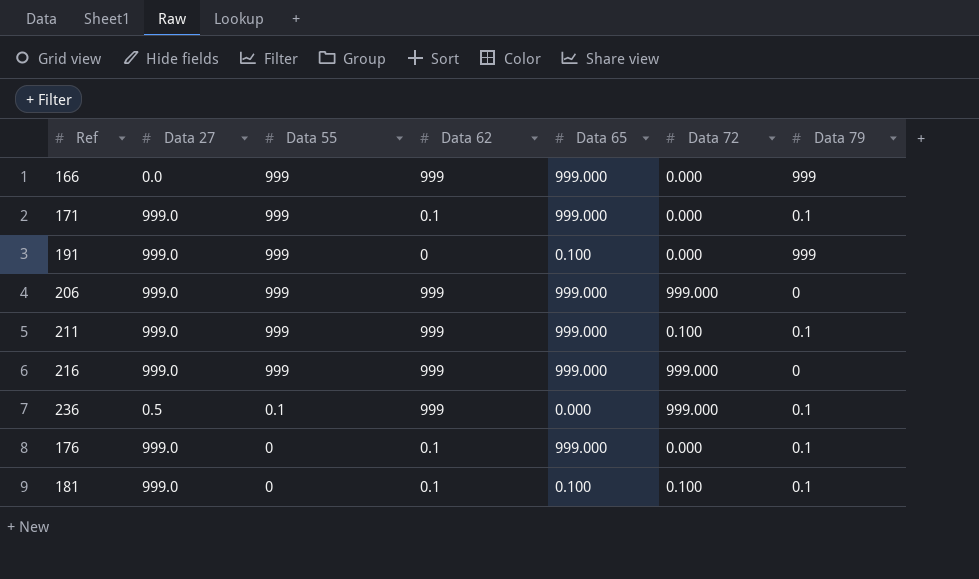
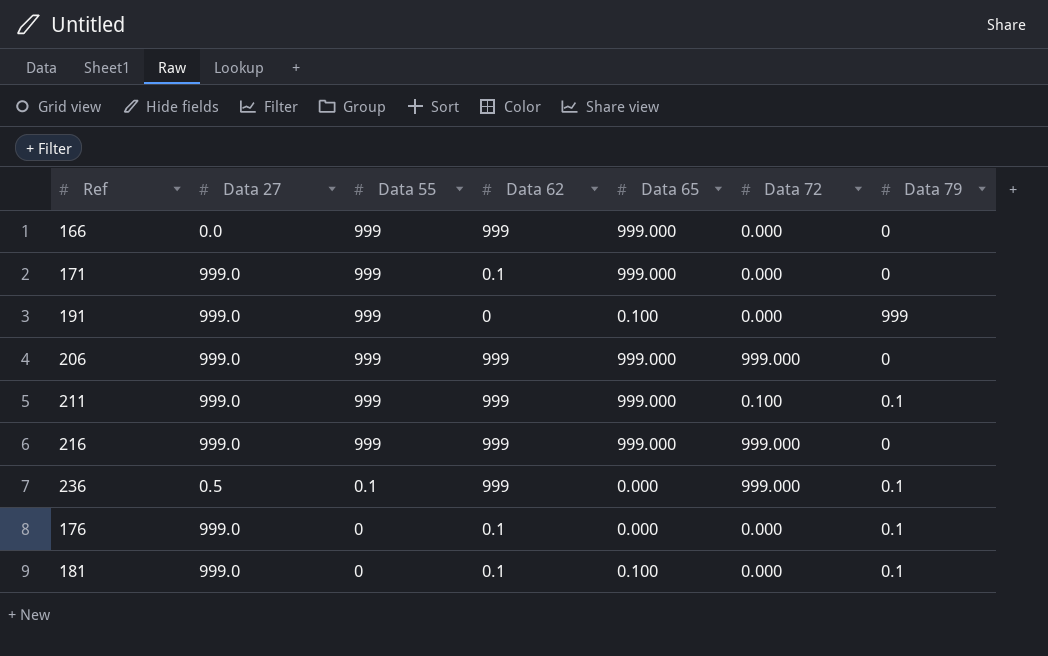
166 | Data 79: 999 -> 0
171 | Data 79: 0.1 -> 0
176 | Data 65: 999.000 -> 0.000
181 | Data 72: 0.100 -> 0.000

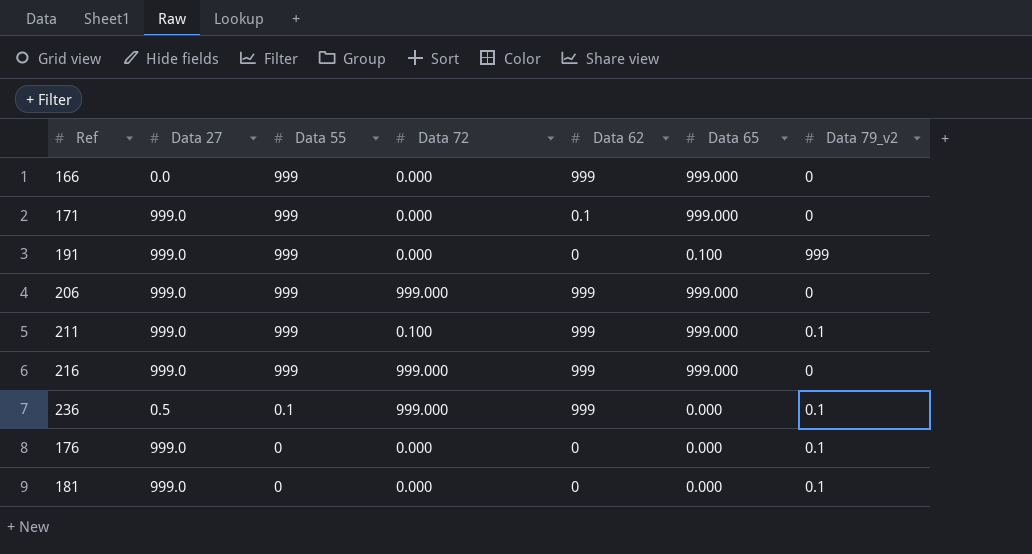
column Data 72 | position: 6 -> 4
column name: Data 79 -> Data 79_v2
176 | Data 62: 0.1 -> 0
181 | Data 62: 0.1 -> 0
181 | Data 65: 0.100 -> 0.000

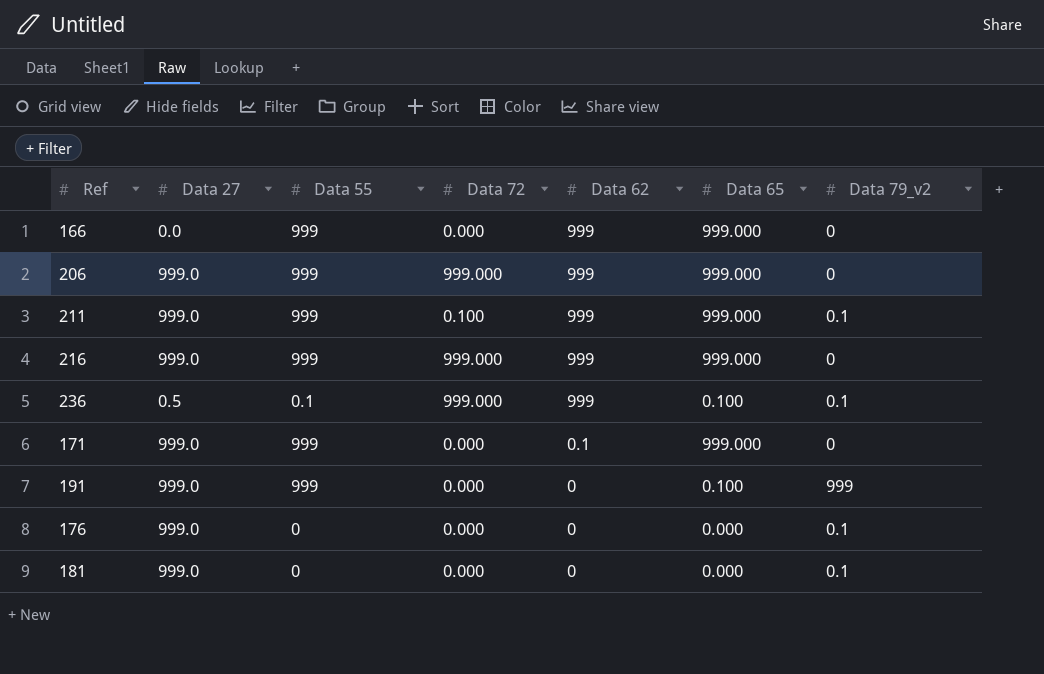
row order: Data 55 descending -> Data 62 descending
236 | Data 65: 0.000 -> 0.100

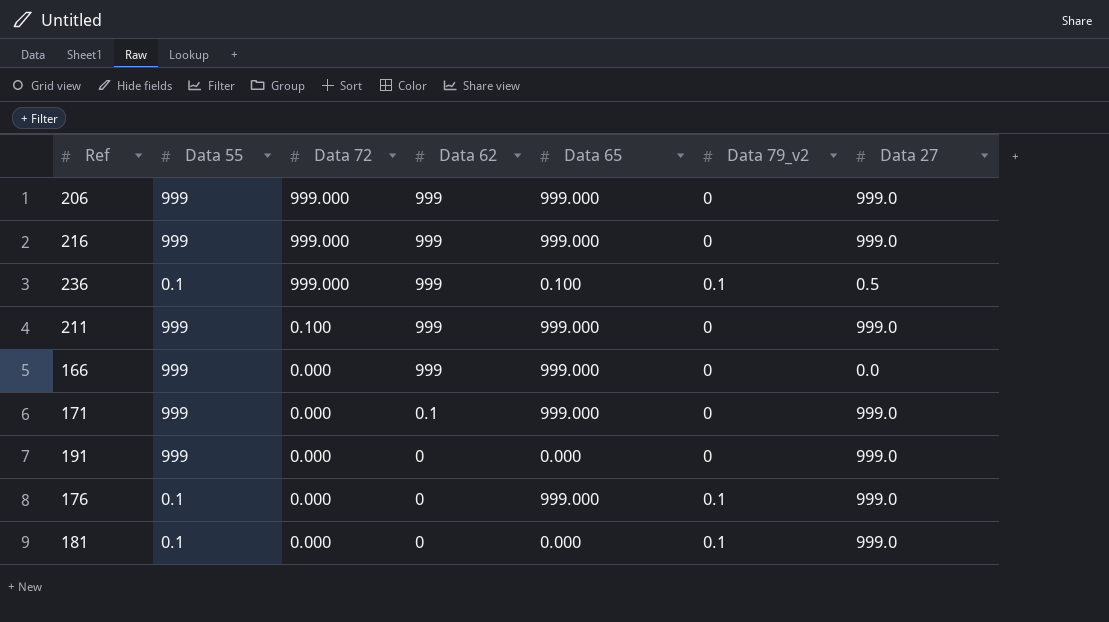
row order: Data 62 descending -> Data 72 descending
column Data 27 | position: 2 -> 7
211 | Data 79_v2: 0.1 -> 0
191 | Data 65: 0.100 -> 0.000
191 | Data 79_v2: 999 -> 0
176 | Data 55: 0 -> 0.1
176 | Data 65: 0.000 -> 999.000
181 | Data 55: 0 -> 0.1

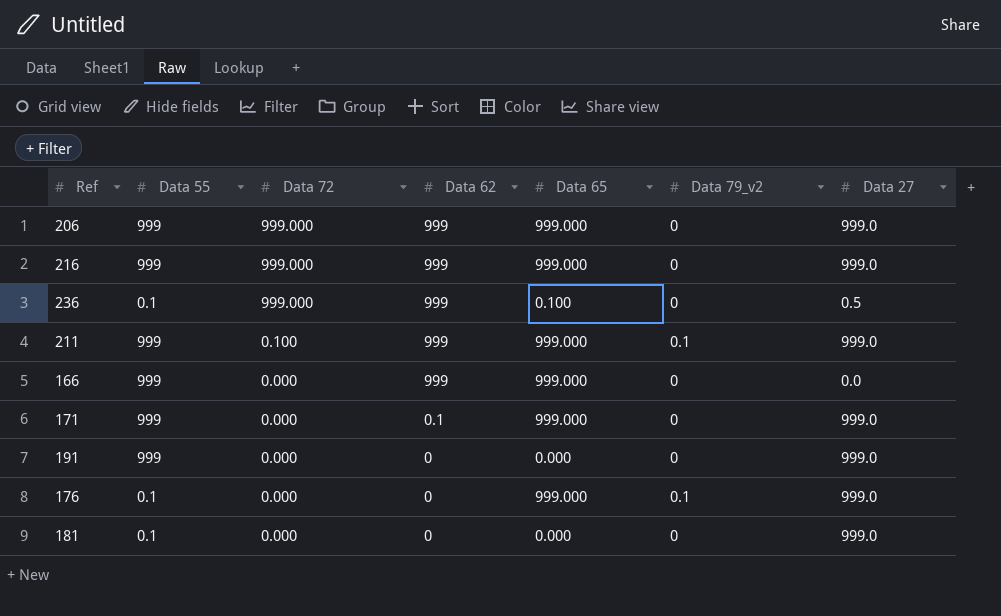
236 | Data 79_v2: 0.1 -> 0
211 | Data 79_v2: 0 -> 0.1
181 | Data 79_v2: 0.1 -> 0

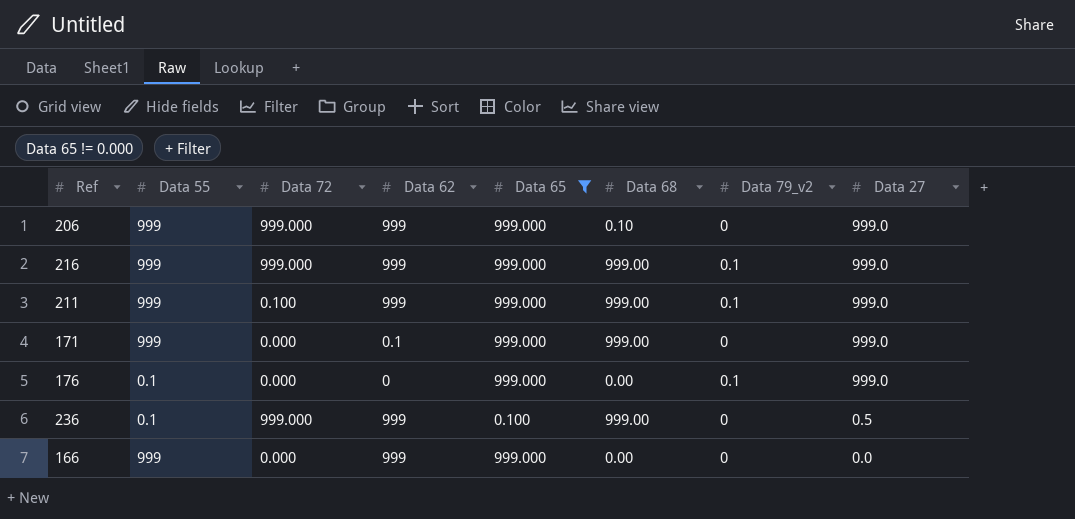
filter: none -> Data 65 != 0.000
row order: Data 72 descending -> Data 27 descending
column Data 68 | position: none -> 6
216 | Data 79_v2: 0 -> 0.1

